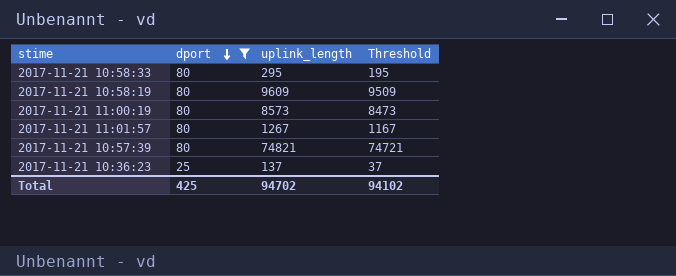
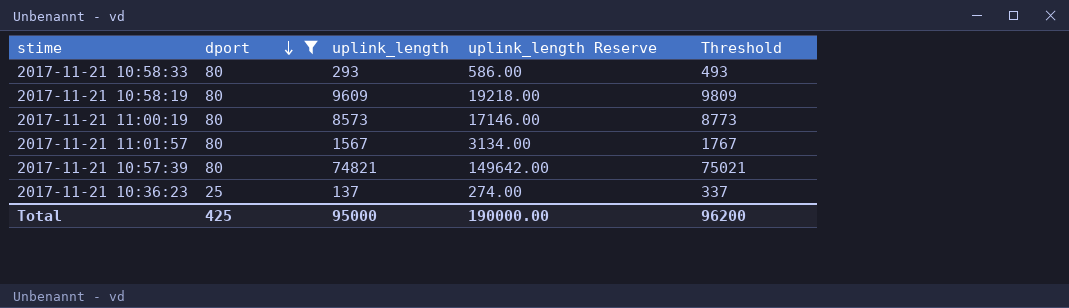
column uplink_length Reserve | formula: none -> [uplink_length] * 2
column Threshold | formula: [uplink_length] - 100 -> [uplink_length] + 200
2017-11-21 10:58:33 | uplink_length: 295 -> 293
2017-11-21 11:01:57 | uplink_length: 1267 -> 1567
Total | uplink_length: 94702 -> 95000
Total | Threshold: 94102 -> 96200

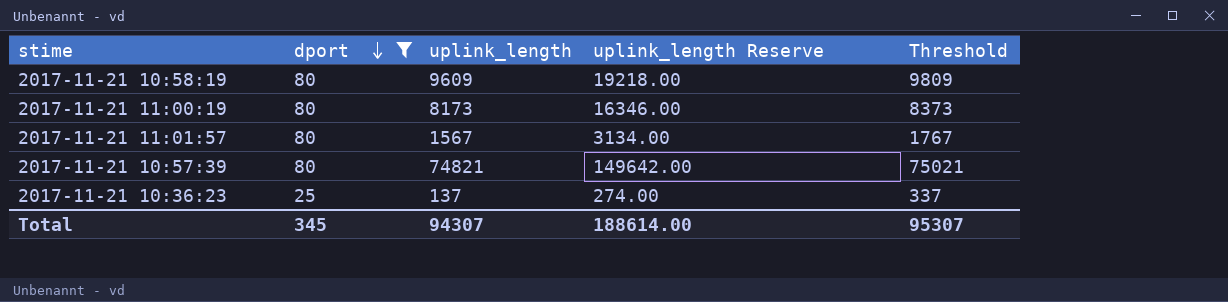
row 2017-11-21 10:58:33: 80 | 293 | 586.00 | 493 -> none
2017-11-21 11:00:19 | uplink_length: 8573 -> 8173
2017-11-21 11:00:19 | uplink_length Reserve: 17146.00 -> 16346.00
2017-11-21 11:00:19 | Threshold: 8773 -> 8373
Total | dport: 425 -> 345
Total | uplink_length: 95000 -> 94307
Total | uplink_length Reserve: 190000.00 -> 188614.00
Total | Threshold: 96200 -> 95307

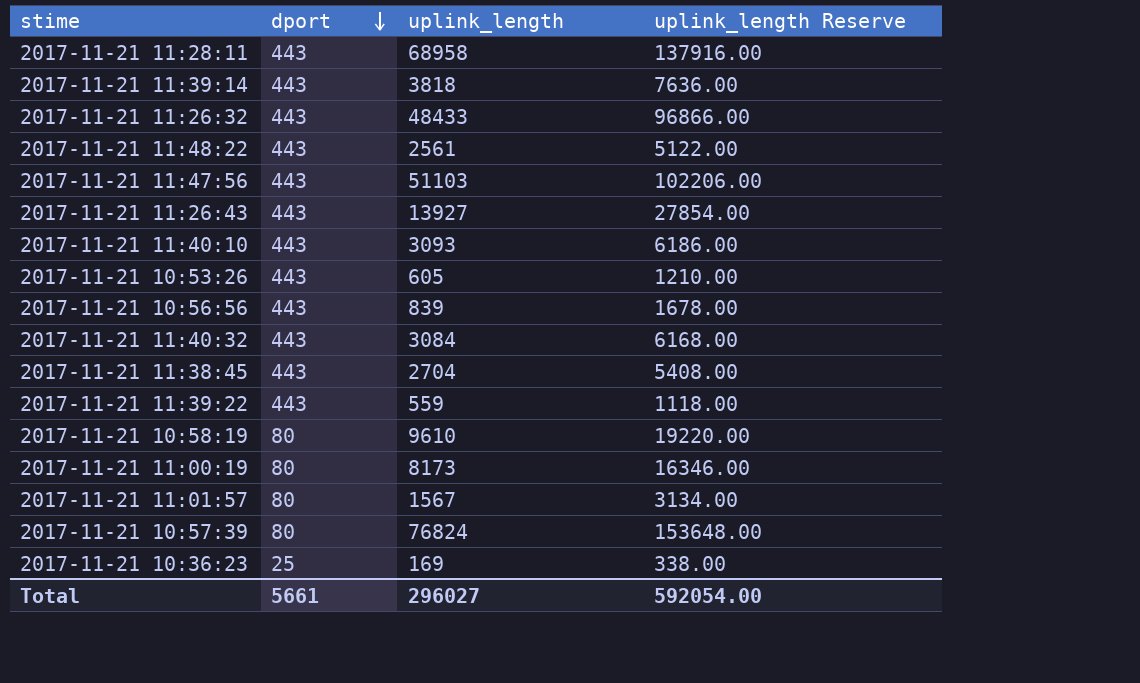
filter: dport != 443 -> none
column Threshold | formula: [uplink_length] + 200 -> none
2017-11-21 10:58:19 | uplink_length: 9609 -> 9610
2017-11-21 10:58:19 | uplink_length Reserve: 19218.00 -> 19220.00
2017-11-21 10:57:39 | uplink_length: 74821 -> 76824
2017-11-21 10:57:39 | uplink_length Reserve: 149642.00 -> 153648.00
2017-11-21 10:36:23 | uplink_length: 137 -> 169
2017-11-21 10:36:23 | uplink_length Reserve: 274.00 -> 338.00
Total | dport: 345 -> 5661
Total | uplink_length: 94307 -> 296027
Total | uplink_length Reserve: 188614.00 -> 592054.00

